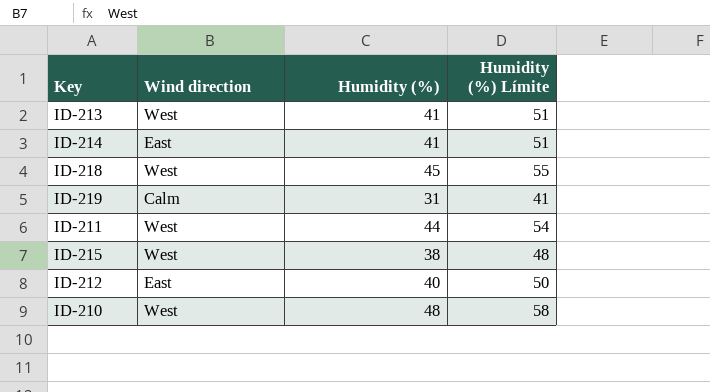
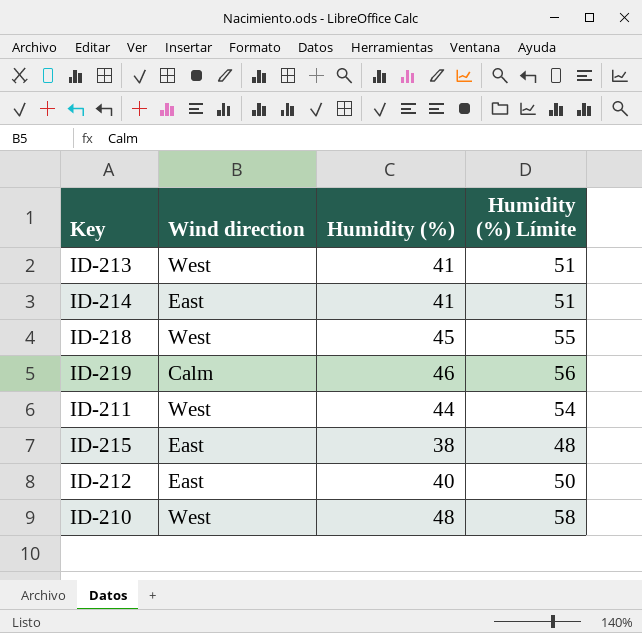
ID-219 | Humidity (%): 31 -> 46
ID-219 | Humidity (%) Límite: 41 -> 56
ID-215 | Wind direction: West -> East

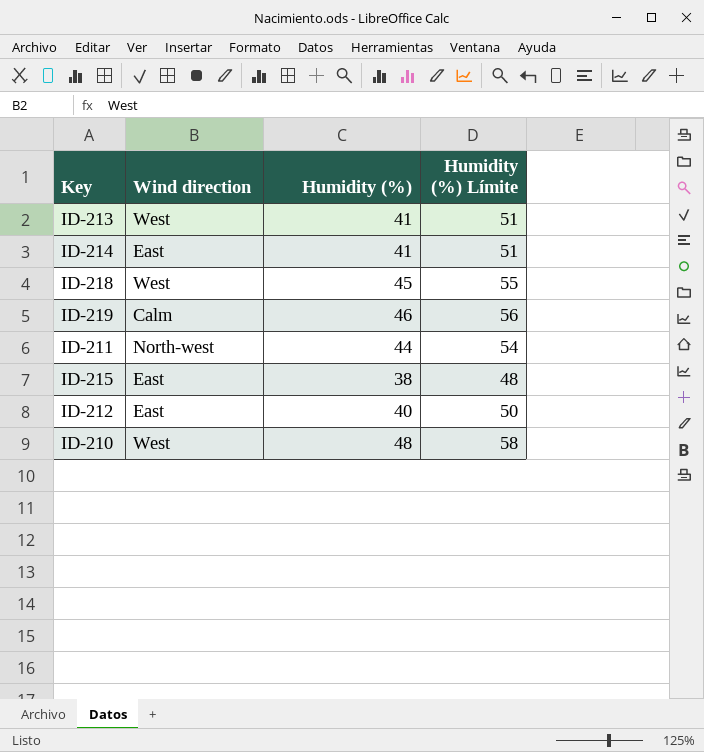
ID-211 | Wind direction: West -> North-west

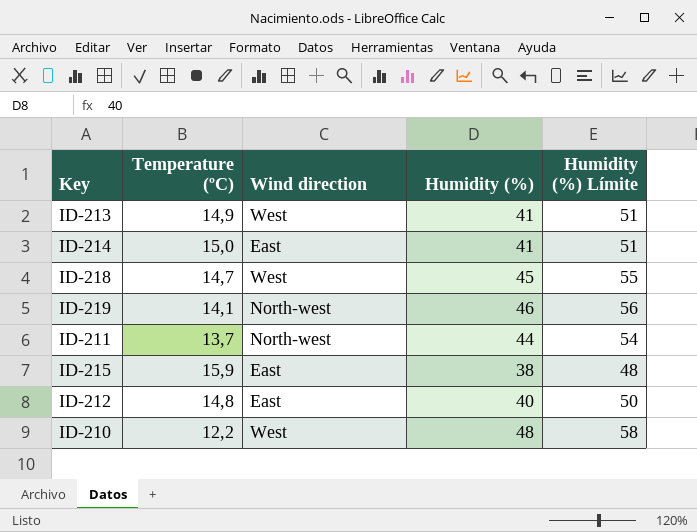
column Temperature (ºC) | position: none -> 2
ID-219 | Wind direction: Calm -> North-west

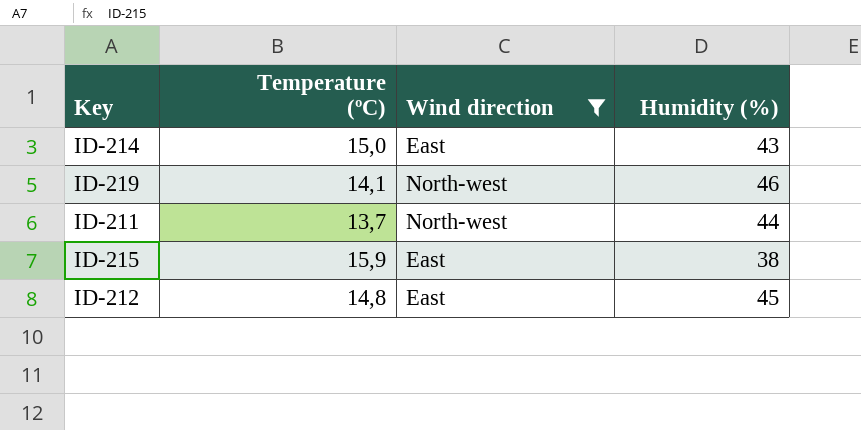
filter: none -> Wind direction != West
column Humidity (%) Límite | formula: [Humidity (%)] + 10 -> none
ID-214 | Humidity (%): 41 -> 43
ID-212 | Humidity (%): 40 -> 45

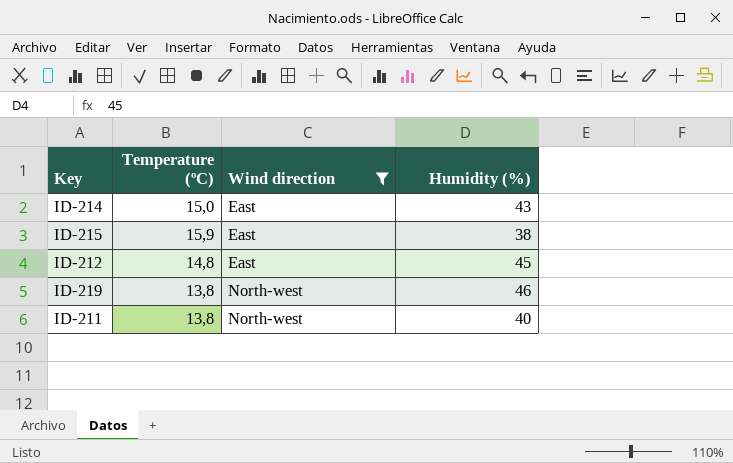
row order: none -> Wind direction ascending
ID-219 | Temperature (ºC): 14,1 -> 13,8
ID-211 | Temperature (ºC): 13,7 -> 13,8
ID-211 | Humidity (%): 44 -> 40

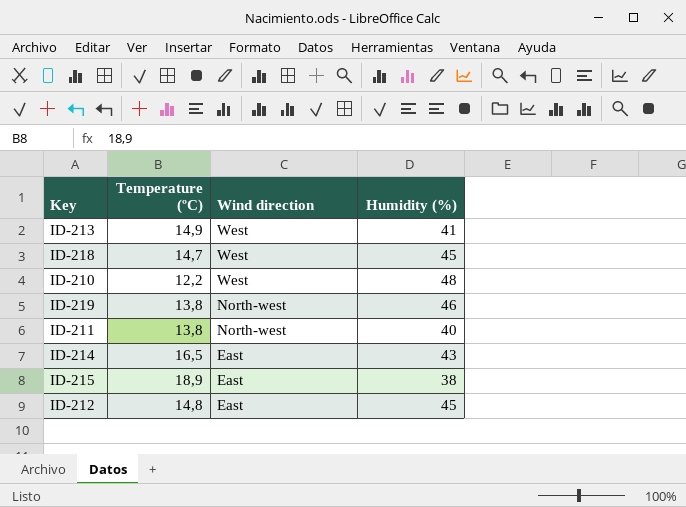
filter: Wind direction != West -> none
row order: Wind direction ascending -> Wind direction descending
ID-214 | Temperature (ºC): 15,0 -> 16,5
ID-215 | Temperature (ºC): 15,9 -> 18,9

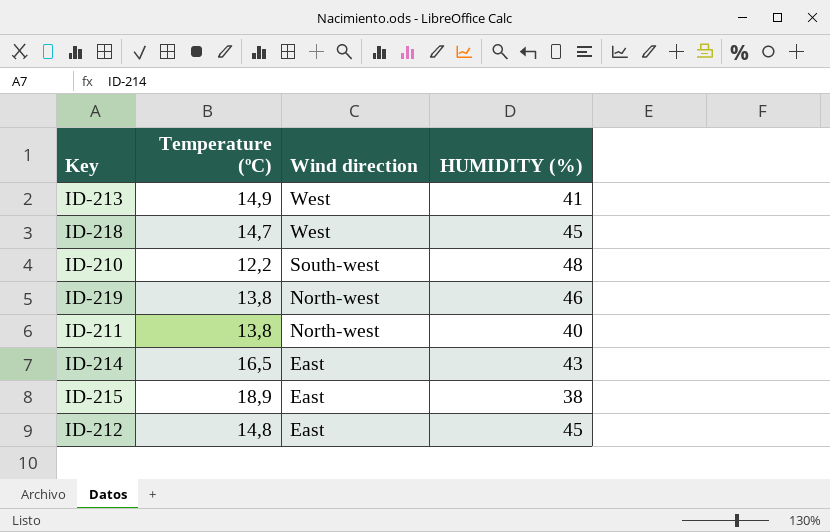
column name: Humidity (%) -> HUMIDITY (%)
ID-210 | Wind direction: West -> South-west

